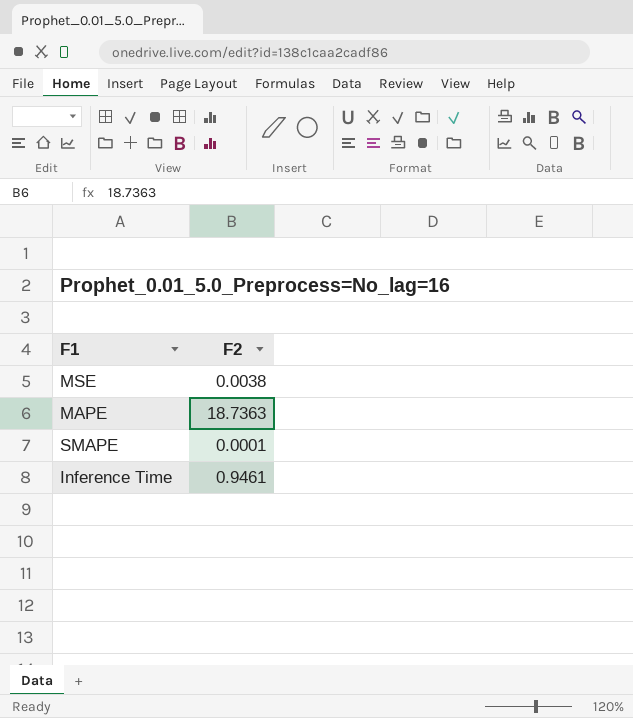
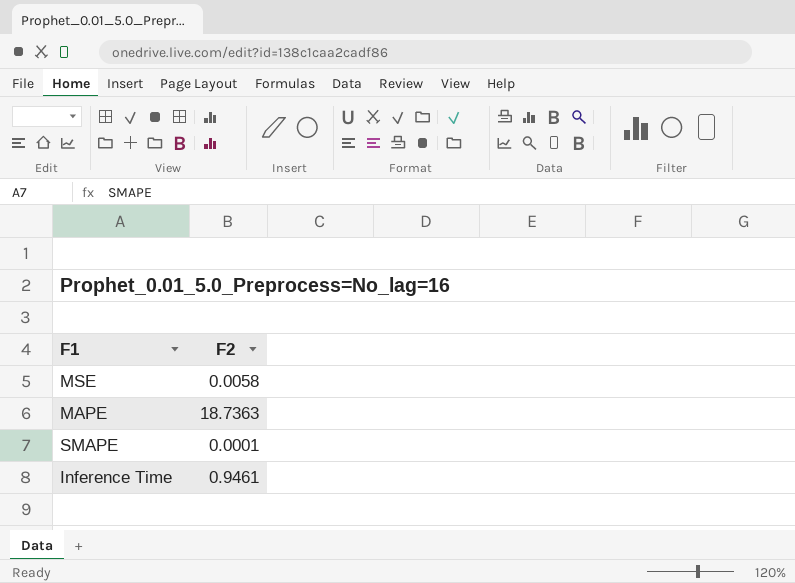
MSE | F2: 0.0038 -> 0.0058

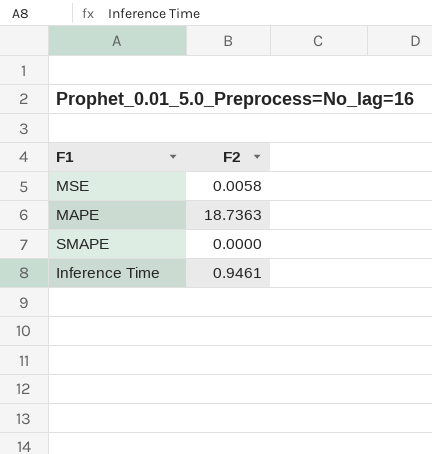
SMAPE | F2: 0.0001 -> 0.0000

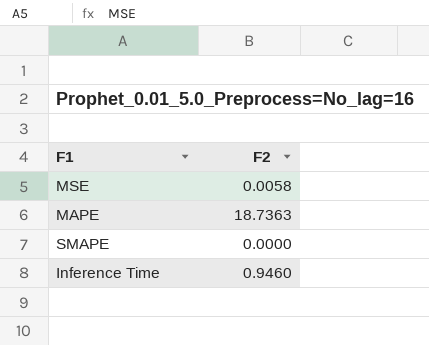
Inference Time | F2: 0.9461 -> 0.9460

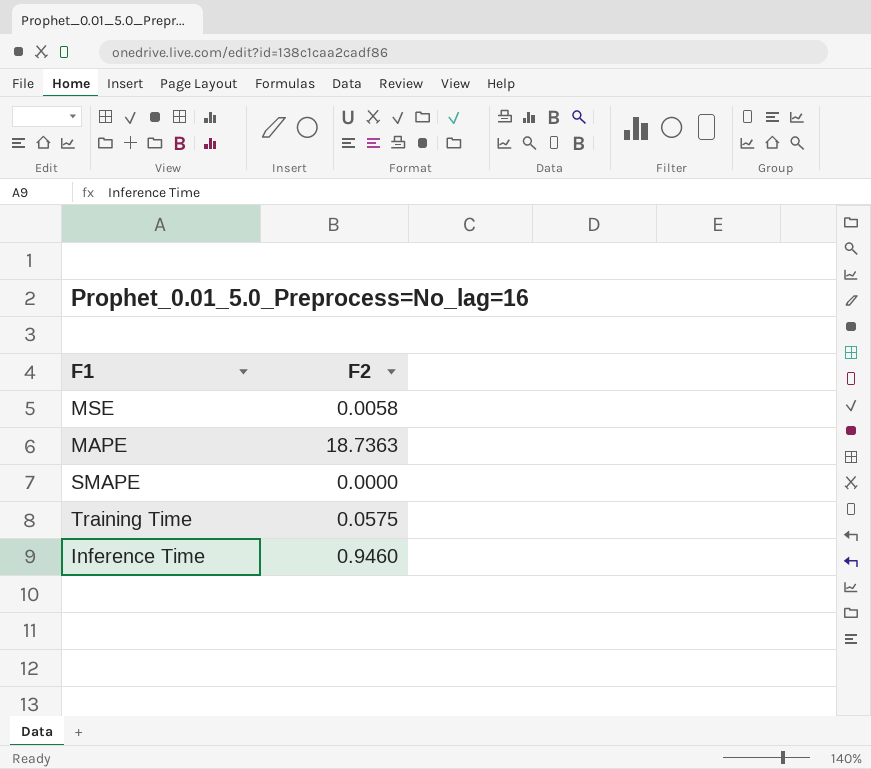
row Training Time: none -> 0.0575

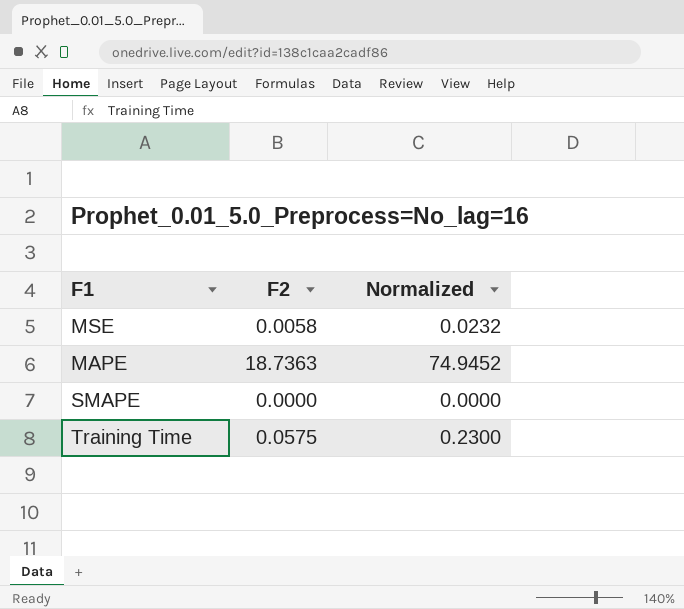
column Normalized | formula: none -> [F2] * 4
row Inference Time: 0.9460 -> none

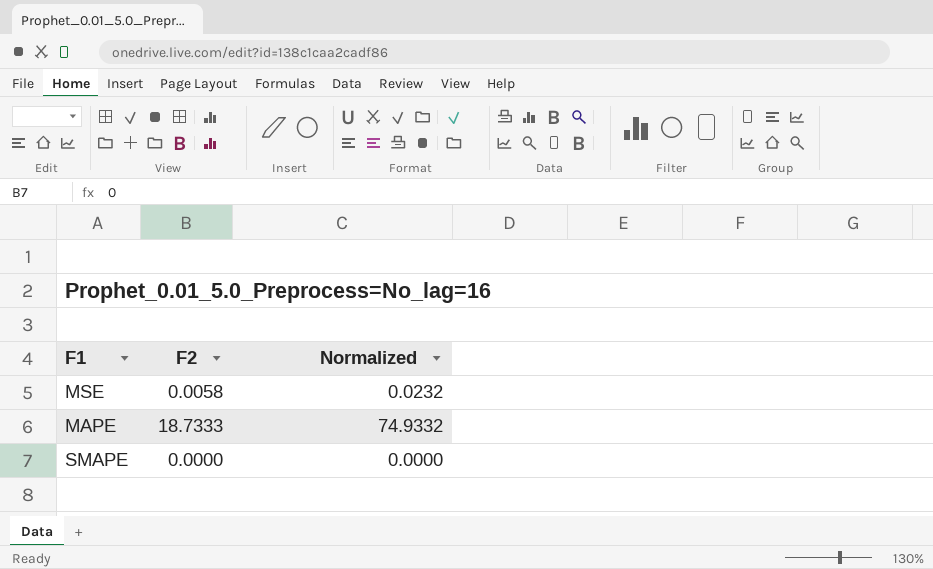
row Training Time: 0.0575 | 0.2300 -> none
MAPE | F2: 18.7363 -> 18.7333
MAPE | Normalized: 74.9452 -> 74.9332

